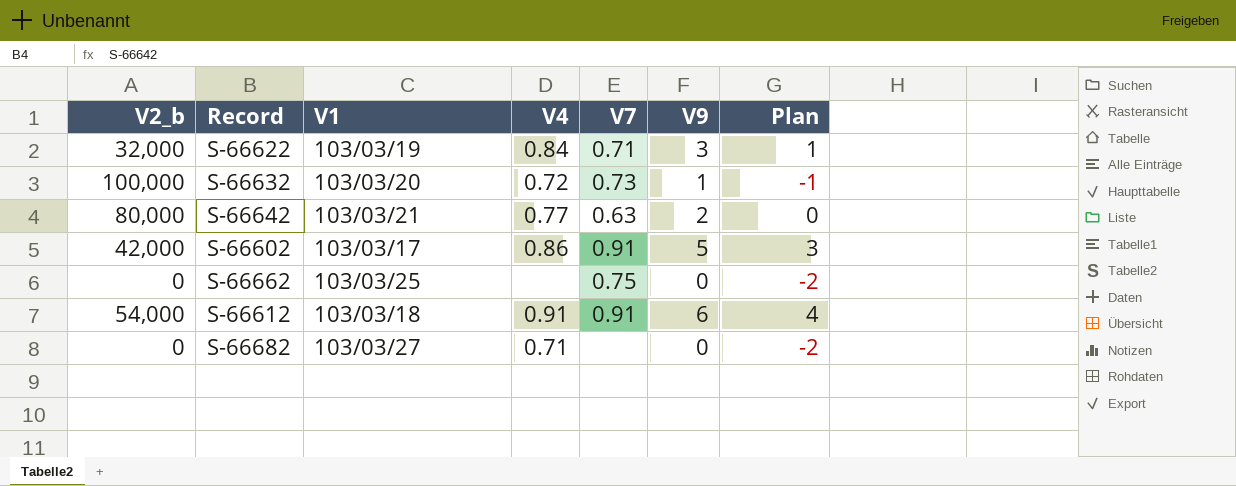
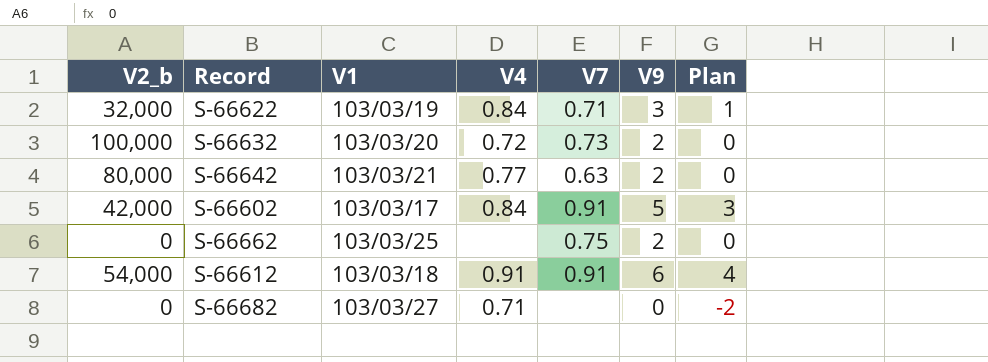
S-66632 | V9: 1 -> 2
S-66632 | Plan: -1 -> 0
S-66602 | V4: 0.86 -> 0.84
S-66662 | V9: 0 -> 2
S-66662 | Plan: -2 -> 0

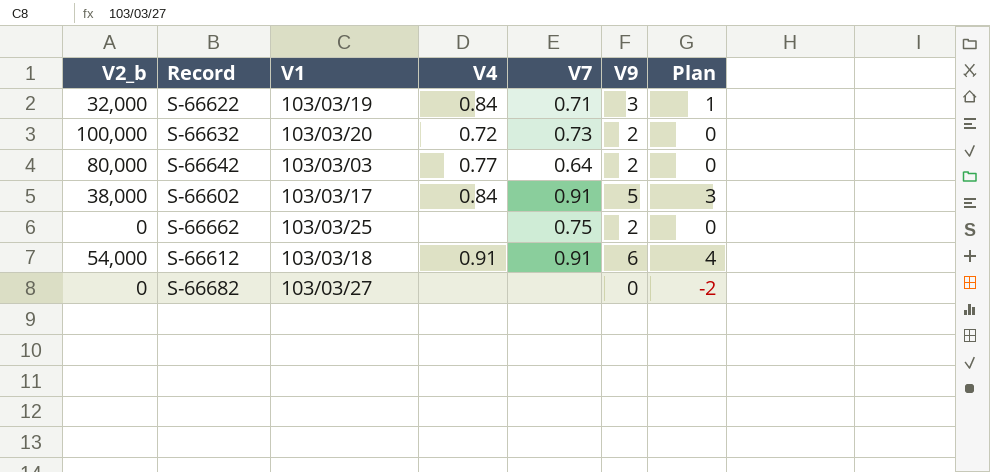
S-66642 | V1: 103/03/21 -> 103/03/03
S-66642 | V7: 0.63 -> 0.64
S-66602 | V2_b: 42,000 -> 38,000
S-66682 | V4: 0.71 -> none

